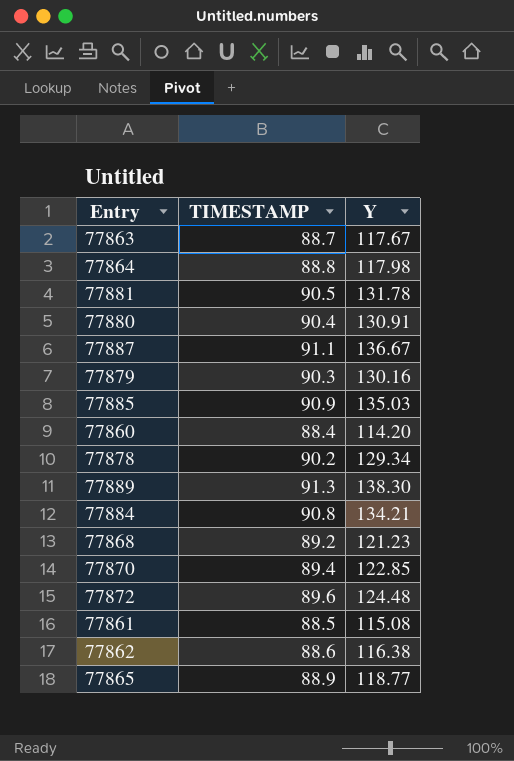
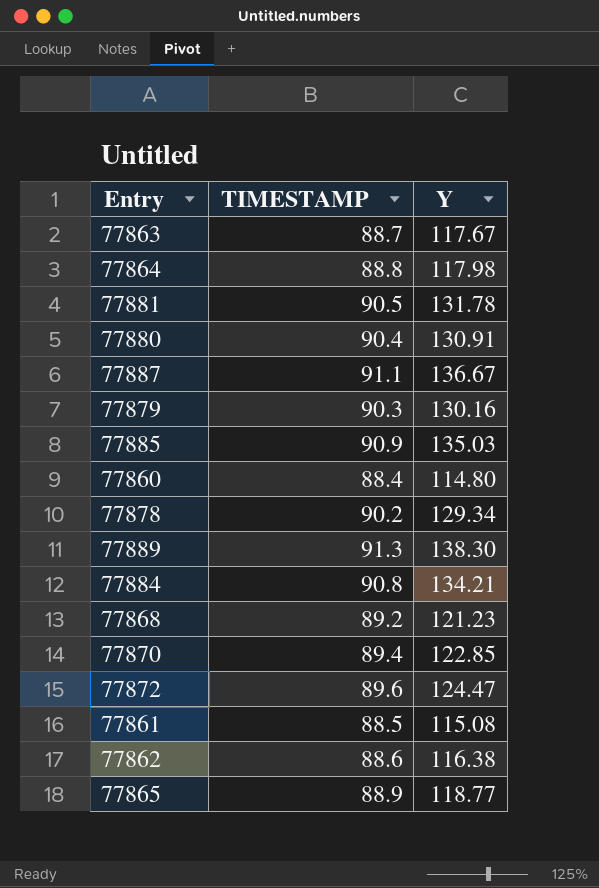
77860 | Y: 114.20 -> 114.80
77872 | Y: 124.48 -> 124.47

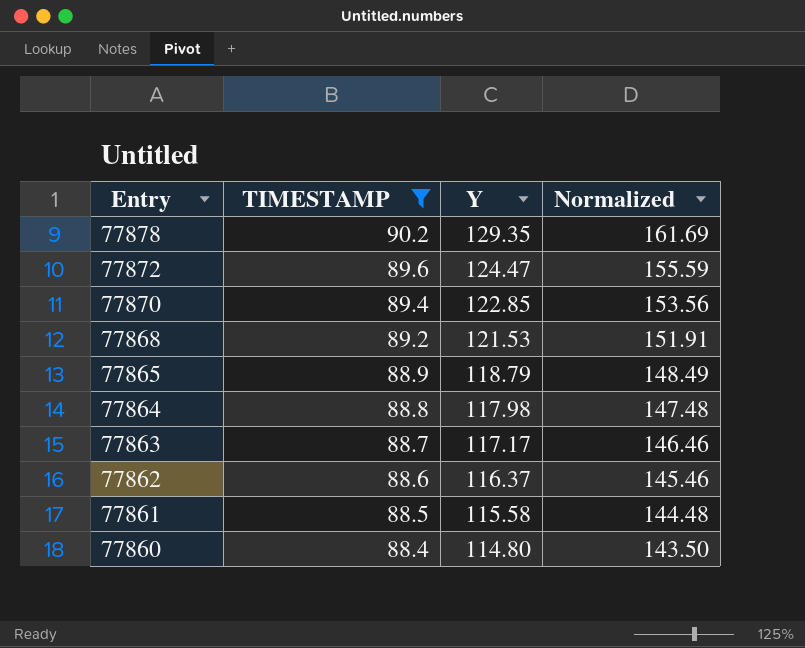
filter: none -> TIMESTAMP <= 90.2
row order: none -> Entry descending
column Normalized | formula: none -> [Y] * 1.25
77878 | Y: 129.34 -> 129.35
77868 | Y: 121.23 -> 121.53
77865 | Y: 118.77 -> 118.79
77863 | Y: 117.67 -> 117.17
77862 | Y: 116.38 -> 116.37
77861 | Y: 115.08 -> 115.58

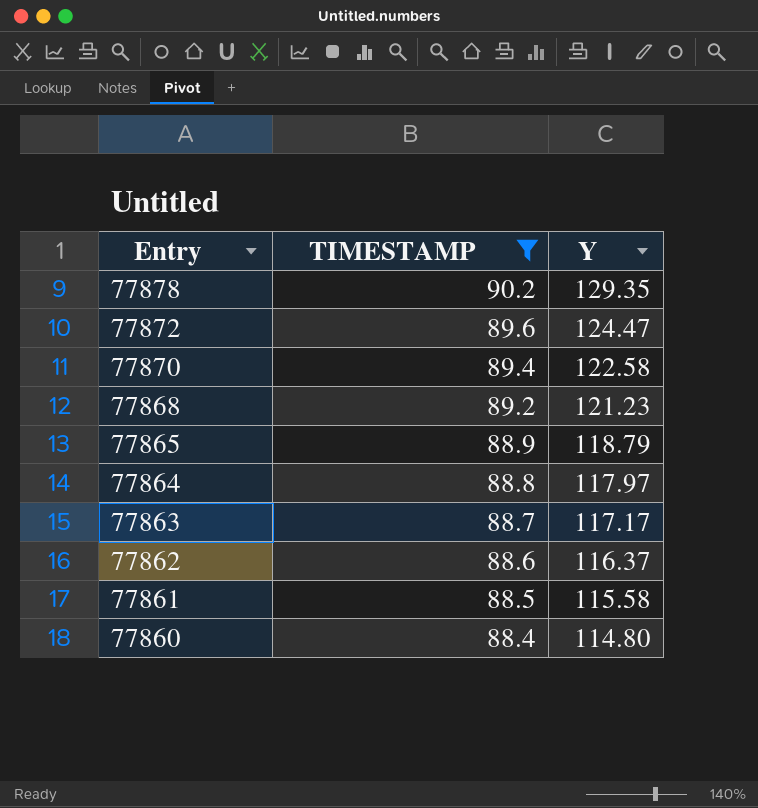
column Normalized | formula: [Y] * 1.25 -> none
77870 | Y: 122.85 -> 122.58
77868 | Y: 121.53 -> 121.23
77864 | Y: 117.98 -> 117.97

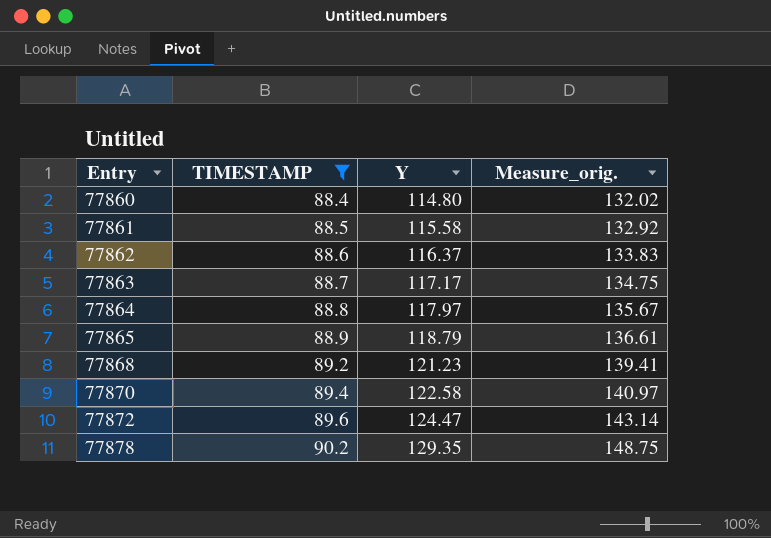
row order: Entry descending -> Entry ascending
column Measure_orig. | formula: none -> [Y] * 1.15

